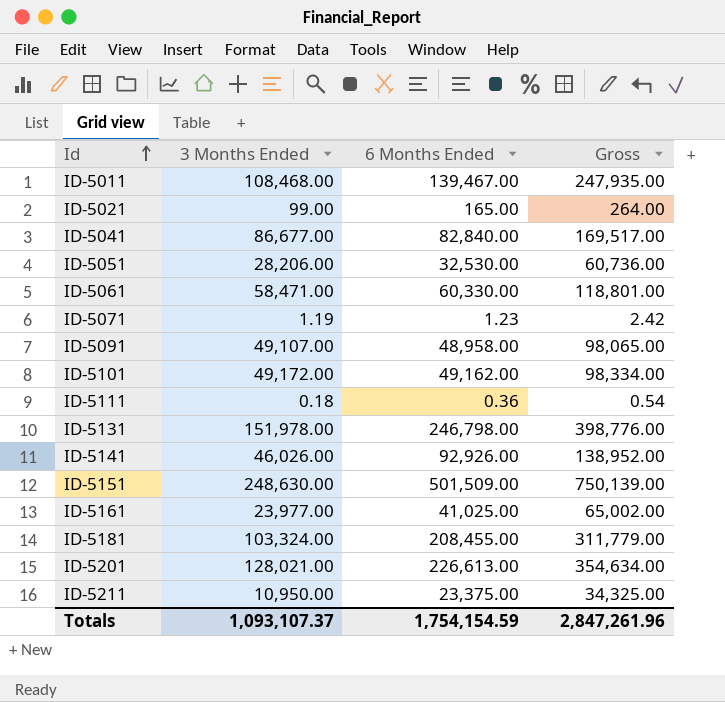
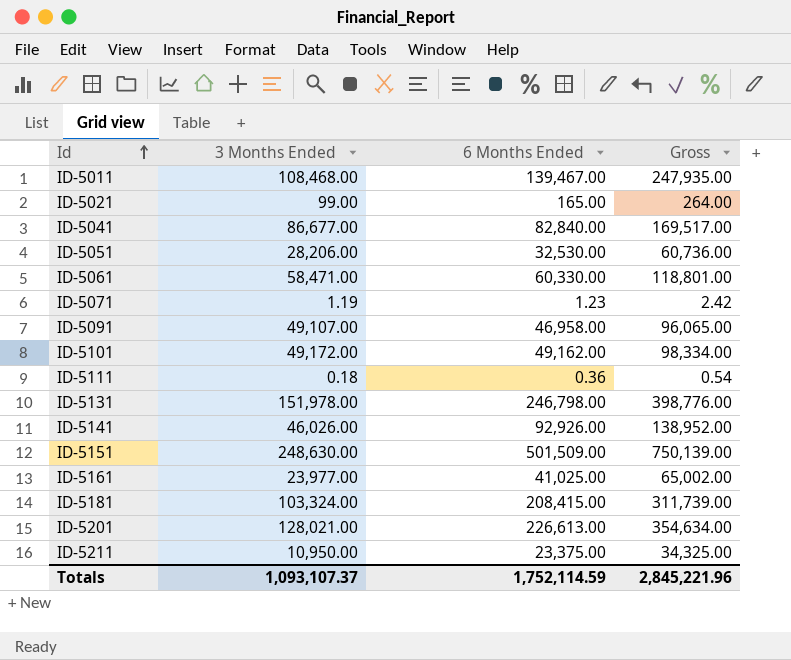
ID-5091 | 6 Months Ended: 48,958.00 -> 46,958.00
ID-5091 | Gross: 98,065.00 -> 96,065.00
ID-5181 | 6 Months Ended: 208,455.00 -> 208,415.00
ID-5181 | Gross: 311,779.00 -> 311,739.00
Totals | 6 Months Ended: 1,754,154.59 -> 1,752,114.59
Totals | Gross: 2,847,261.96 -> 2,845,221.96

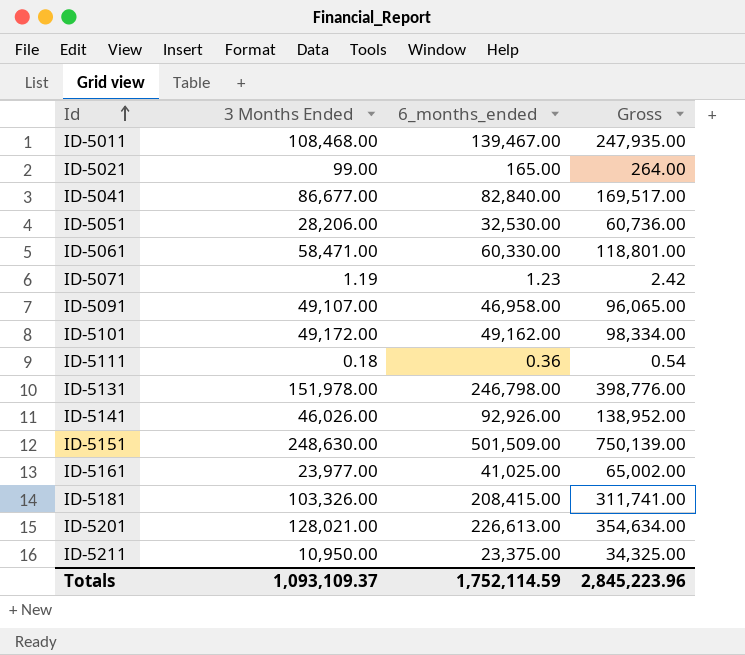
column name: 6 Months Ended -> 6_months_ended
ID-5181 | 3 Months Ended: 103,324.00 -> 103,326.00
ID-5181 | Gross: 311,739.00 -> 311,741.00
Totals | 3 Months Ended: 1,093,107.37 -> 1,093,109.37
Totals | Gross: 2,845,221.96 -> 2,845,223.96

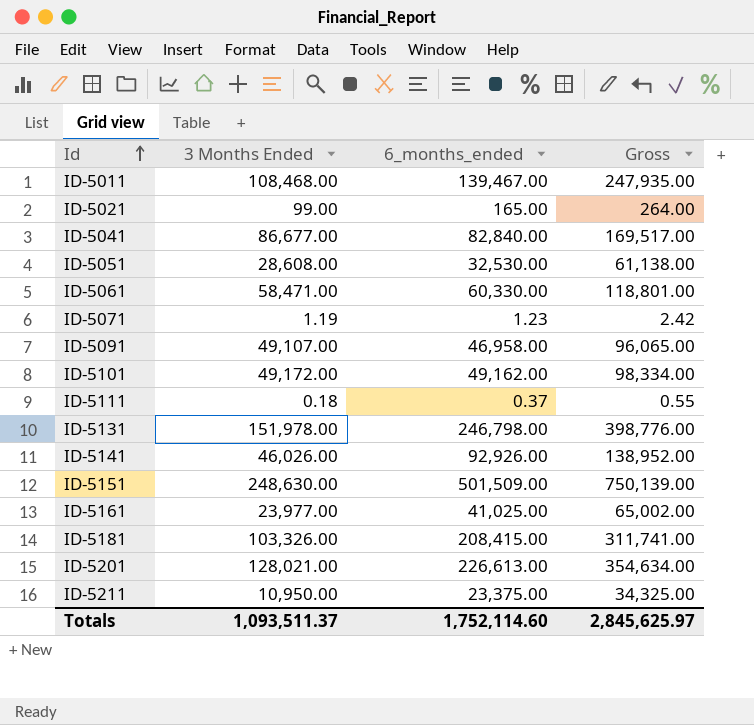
ID-5051 | 3 Months Ended: 28,206.00 -> 28,608.00
ID-5051 | Gross: 60,736.00 -> 61,138.00
ID-5111 | 6_months_ended: 0.36 -> 0.37
ID-5111 | Gross: 0.54 -> 0.55
Totals | 3 Months Ended: 1,093,109.37 -> 1,093,511.37
Totals | 6_months_ended: 1,752,114.59 -> 1,752,114.60
Totals | Gross: 2,845,223.96 -> 2,845,625.97

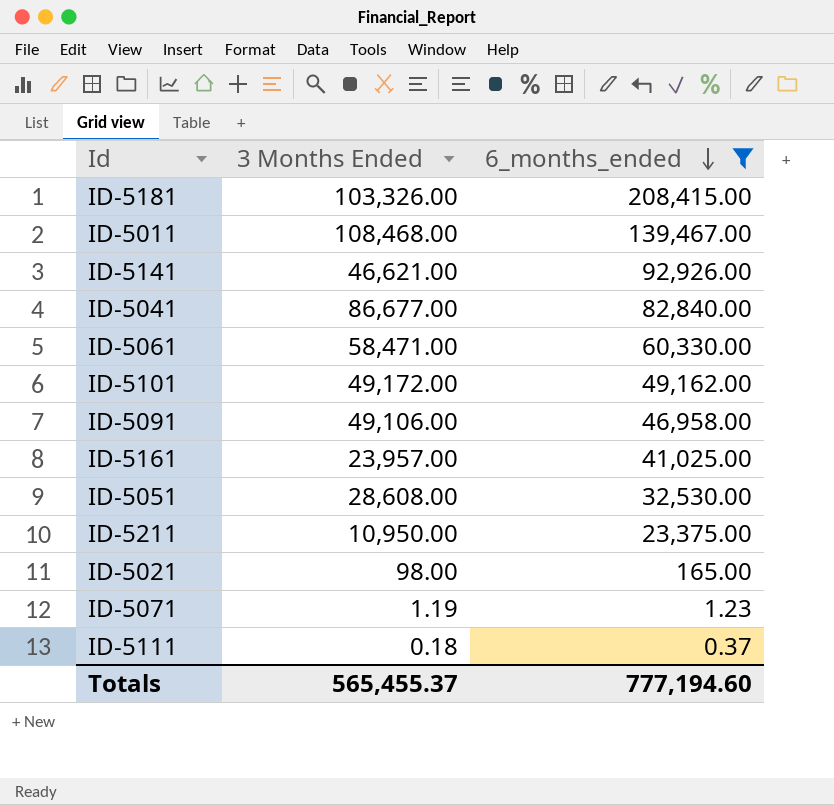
filter: none -> 6_months_ended <= 208,415.00
row order: Id ascending -> 6_months_ended descending
column Gross | formula: [3 Months Ended] + [6_months_ended] -> none
ID-5141 | 3 Months Ended: 46,026.00 -> 46,621.00
ID-5091 | 3 Months Ended: 49,107.00 -> 49,106.00
ID-5161 | 3 Months Ended: 23,977.00 -> 23,957.00
ID-5021 | 3 Months Ended: 99.00 -> 98.00
Totals | 3 Months Ended: 1,093,511.37 -> 565,455.37
Totals | 6_months_ended: 1,752,114.60 -> 777,194.60

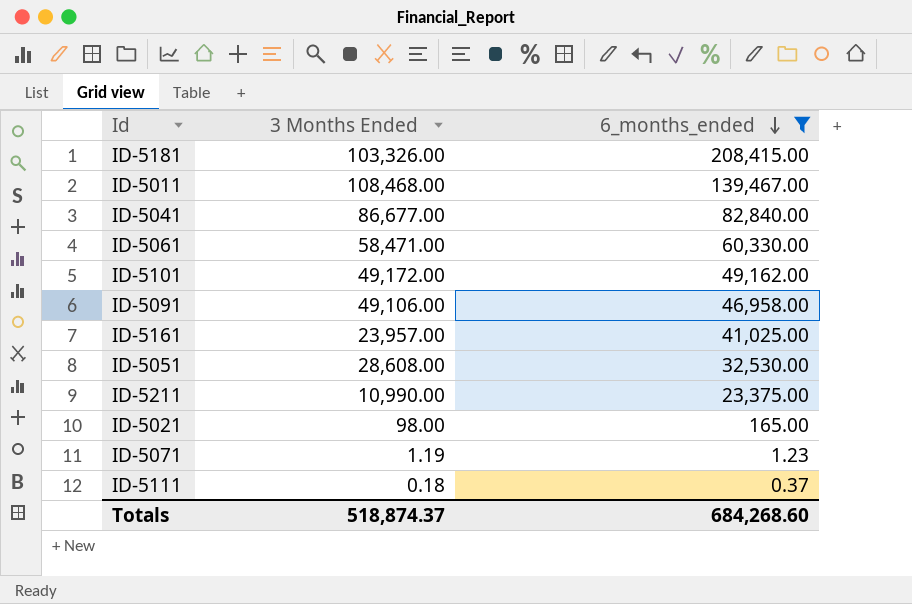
row ID-5141: 46,621.00 | 92,926.00 -> none
ID-5211 | 3 Months Ended: 10,950.00 -> 10,990.00
Totals | 3 Months Ended: 565,455.37 -> 518,874.37
Totals | 6_months_ended: 777,194.60 -> 684,268.60

